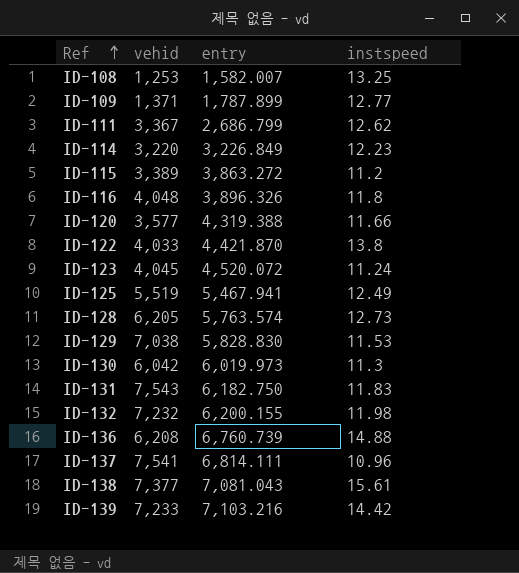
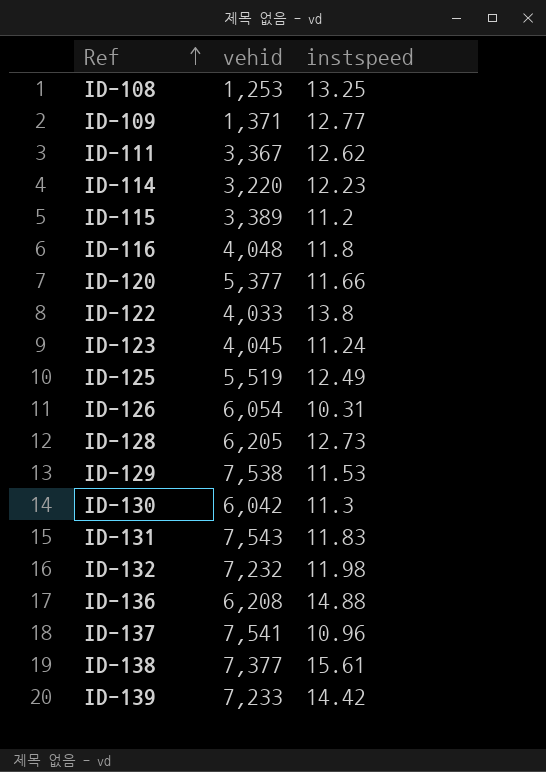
column entry | position: 3 -> none
ID-120 | vehid: 3,577 -> 5,377
row ID-126: none -> 6,054 | 10.31
ID-129 | vehid: 7,038 -> 7,538

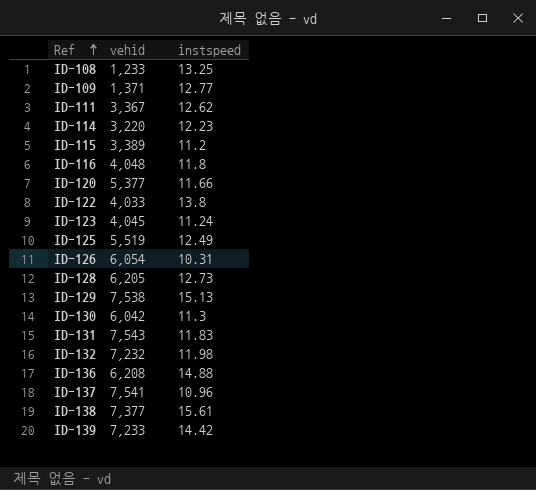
ID-108 | vehid: 1,253 -> 1,233
ID-129 | instspeed: 11.53 -> 15.13

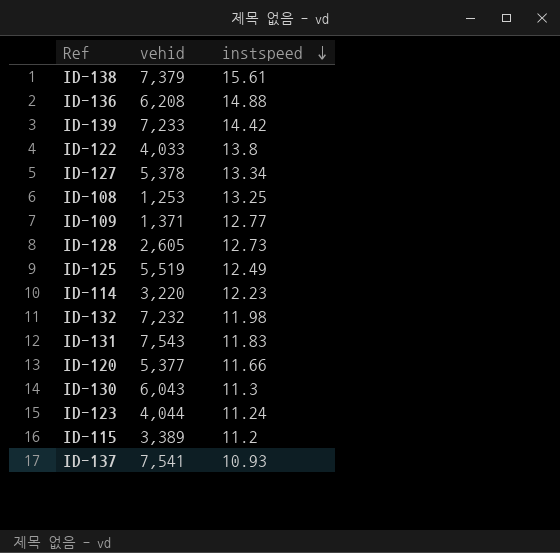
row order: Ref ascending -> instspeed descending
row ID-111: 3,367 | 12.62 -> none
row ID-116: 4,048 | 11.8 -> none
row ID-126: 6,054 | 10.31 -> none
row ID-129: 7,538 | 15.13 -> none
ID-138 | vehid: 7,377 -> 7,379
row ID-127: none -> 5,378 | 13.34
ID-108 | vehid: 1,233 -> 1,253
ID-128 | vehid: 6,205 -> 2,605
ID-130 | vehid: 6,042 -> 6,043
ID-123 | vehid: 4,045 -> 4,044
ID-137 | instspeed: 10.96 -> 10.93

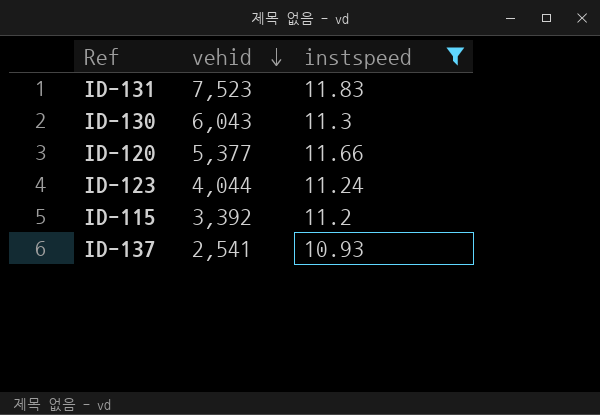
filter: none -> instspeed <= 11.83
row order: instspeed descending -> vehid descending
ID-131 | vehid: 7,543 -> 7,523
ID-115 | vehid: 3,389 -> 3,392
ID-137 | vehid: 7,541 -> 2,541

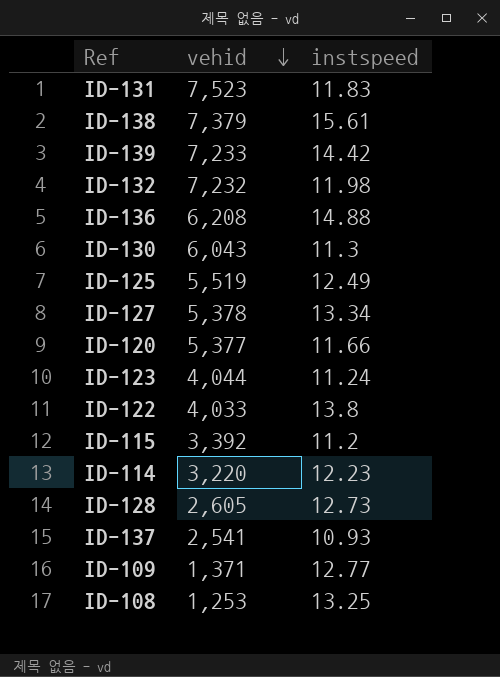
filter: instspeed <= 11.83 -> none

